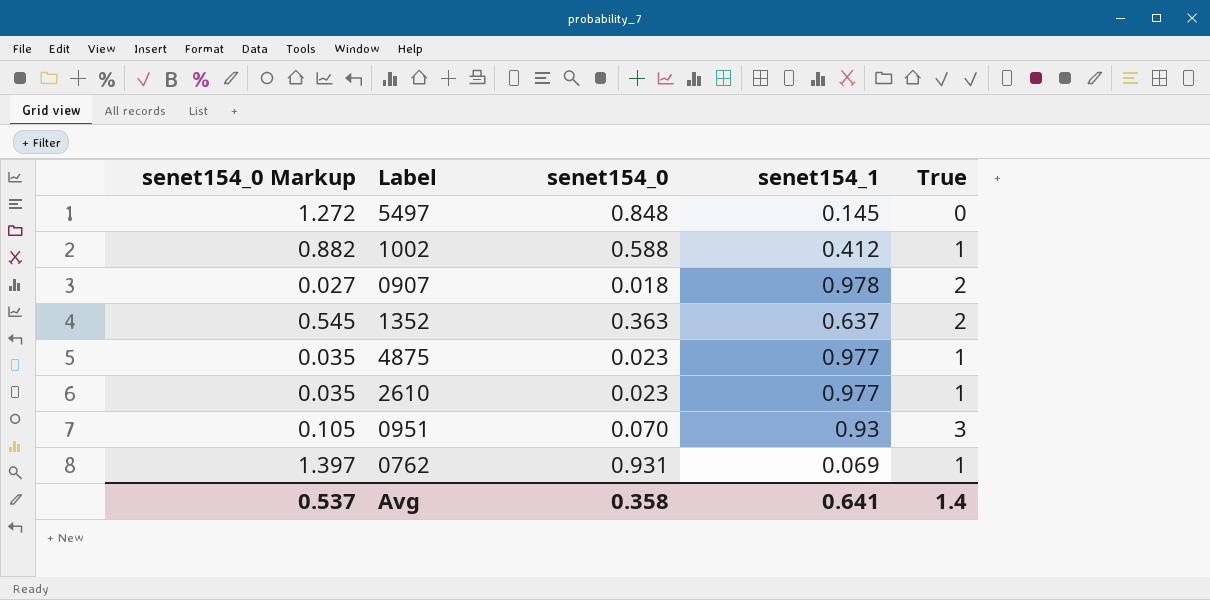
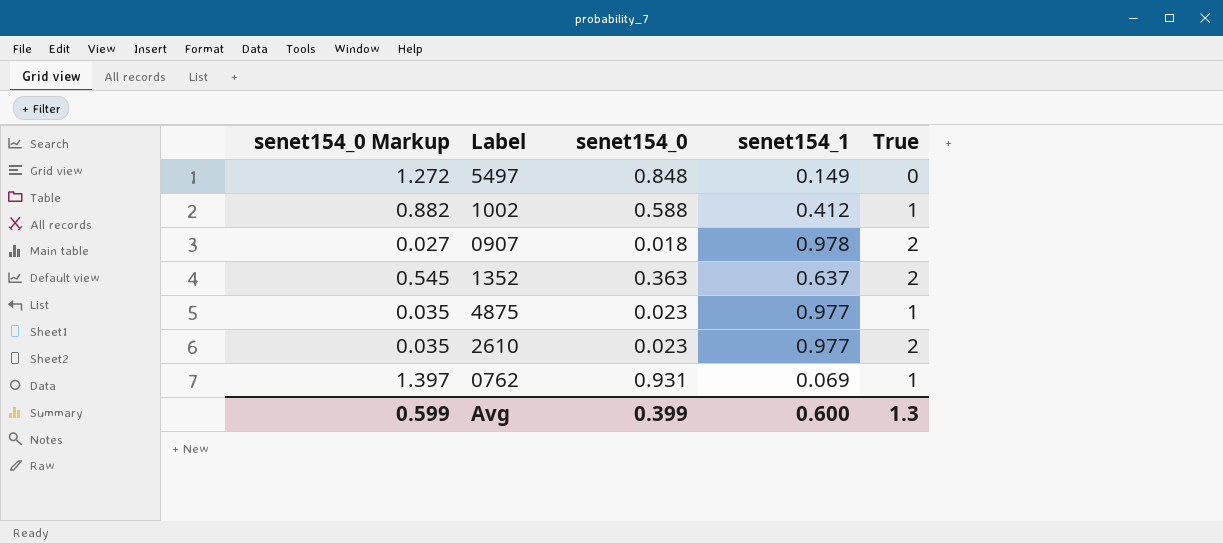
row 0951: 0.105 | 0.070 | 0.93 | 3 -> none
5497 | senet154_1: 0.145 -> 0.149
2610 | True: 1 -> 2
Avg | senet154_0 Markup: 0.537 -> 0.599
Avg | senet154_0: 0.358 -> 0.399
Avg | senet154_1: 0.641 -> 0.600
Avg | True: 1.4 -> 1.3

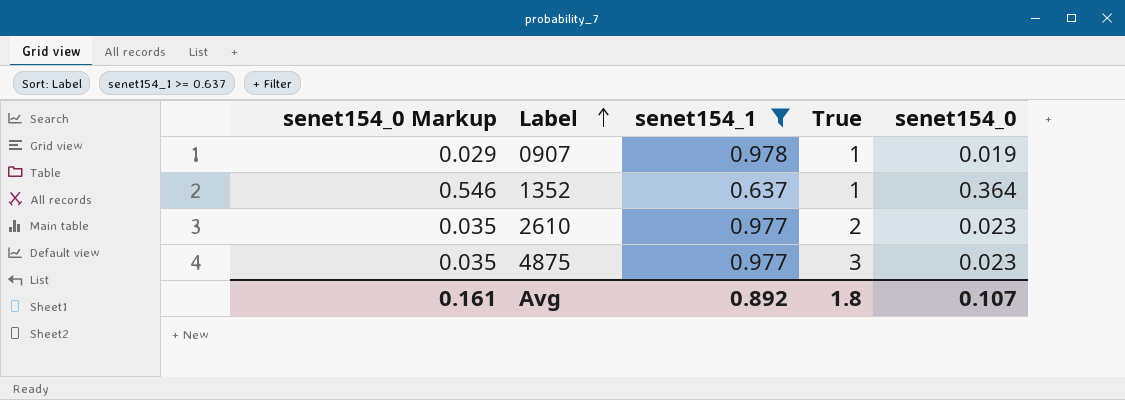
filter: none -> senet154_1 >= 0.637
row order: none -> Label ascending
column senet154_0 | position: 3 -> 5
0907 | senet154_0 Markup: 0.027 -> 0.029
0907 | True: 2 -> 1
0907 | senet154_0: 0.018 -> 0.019
1352 | senet154_0 Markup: 0.545 -> 0.546
1352 | True: 2 -> 1
1352 | senet154_0: 0.363 -> 0.364
4875 | True: 1 -> 3
Avg | senet154_0 Markup: 0.599 -> 0.161
Avg | senet154_1: 0.600 -> 0.892
Avg | True: 1.3 -> 1.8
Avg | senet154_0: 0.399 -> 0.107

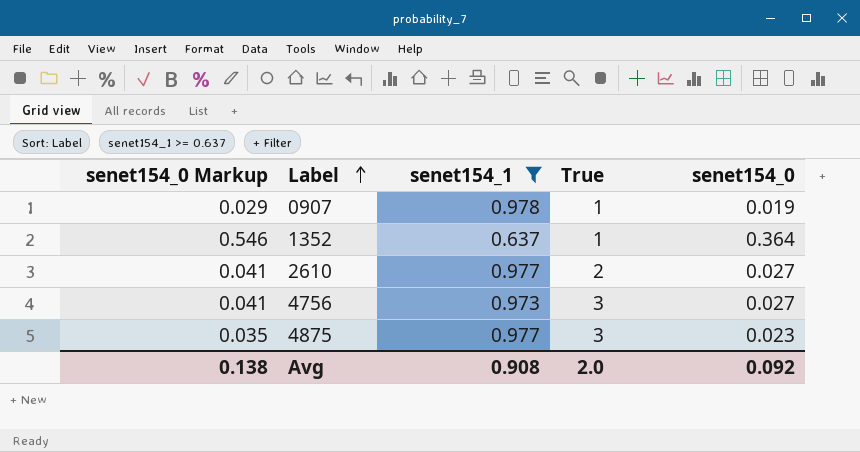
2610 | senet154_0 Markup: 0.035 -> 0.041
2610 | senet154_0: 0.023 -> 0.027
row 4756: none -> 0.041 | 0.973 | 3 | 0.027
Avg | senet154_0 Markup: 0.161 -> 0.138
Avg | senet154_1: 0.892 -> 0.908
Avg | True: 1.8 -> 2.0
Avg | senet154_0: 0.107 -> 0.092

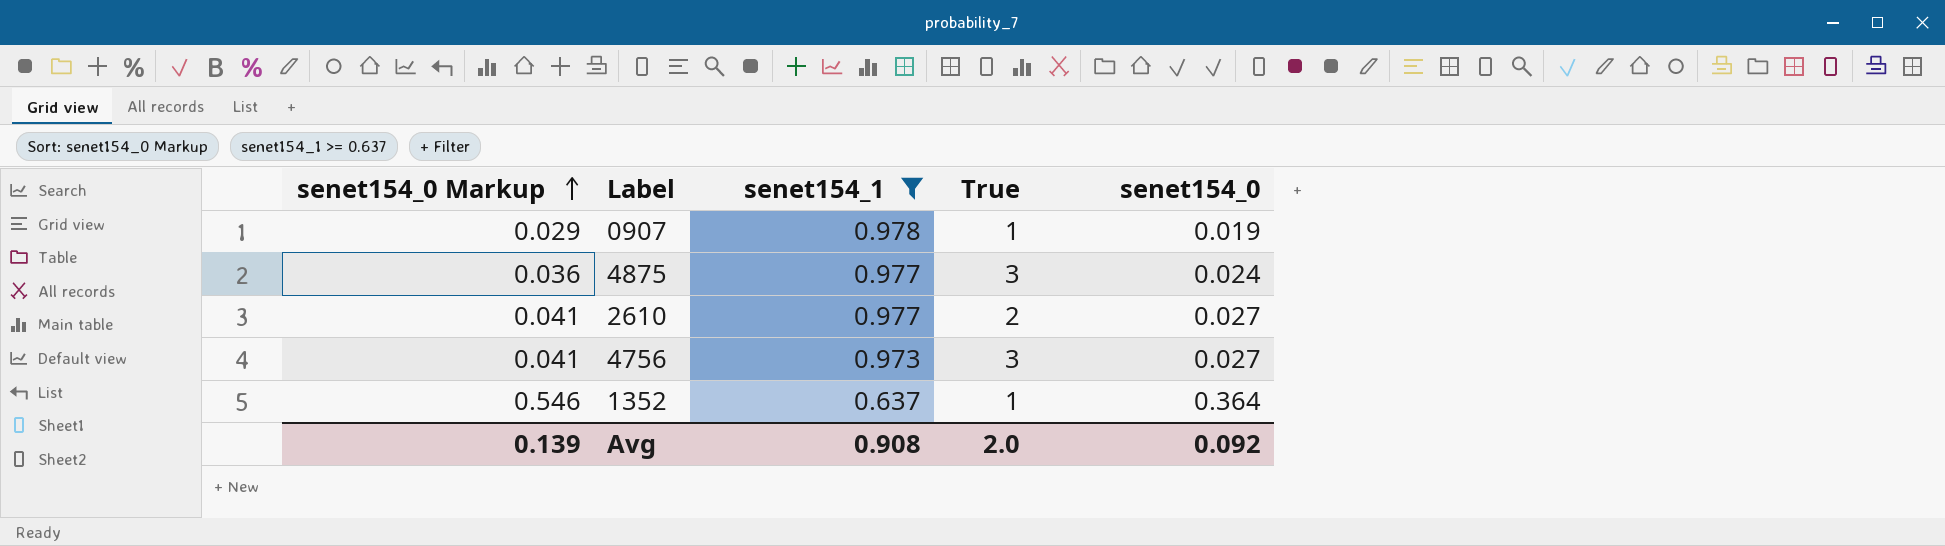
row order: Label ascending -> senet154_0 Markup ascending
4875 | senet154_0 Markup: 0.035 -> 0.036
4875 | senet154_0: 0.023 -> 0.024
Avg | senet154_0 Markup: 0.138 -> 0.139

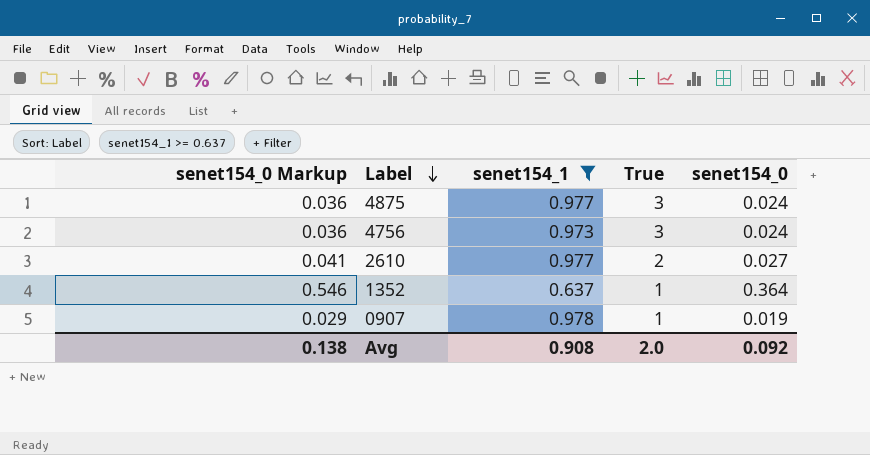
row order: senet154_0 Markup ascending -> Label descending
4756 | senet154_0 Markup: 0.041 -> 0.036
4756 | senet154_0: 0.027 -> 0.024
Avg | senet154_0 Markup: 0.139 -> 0.138

